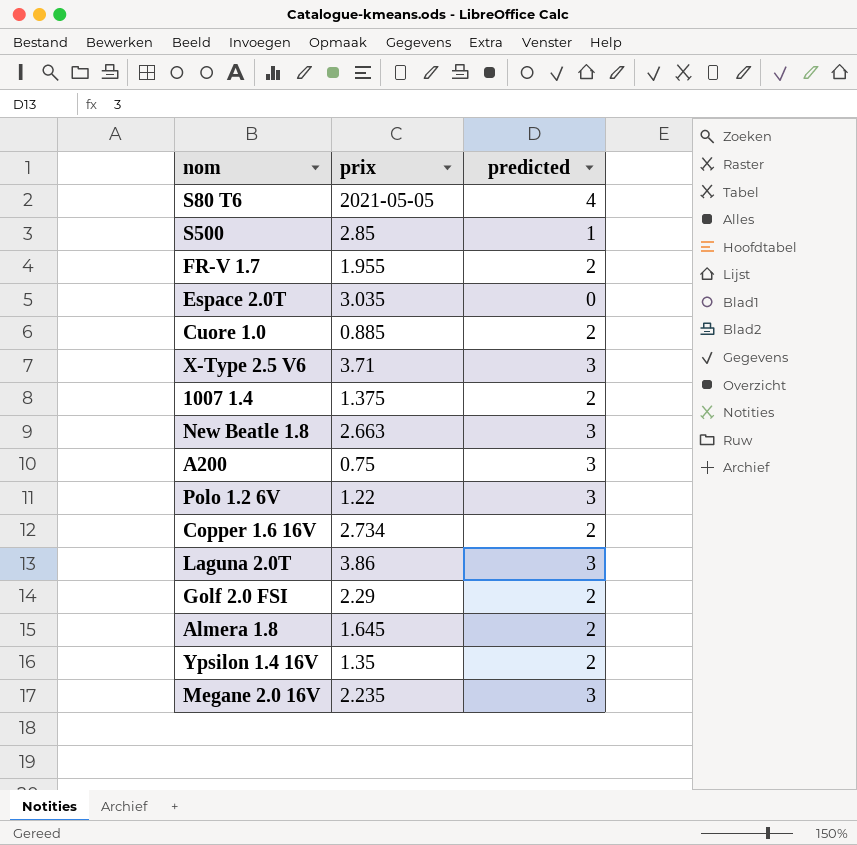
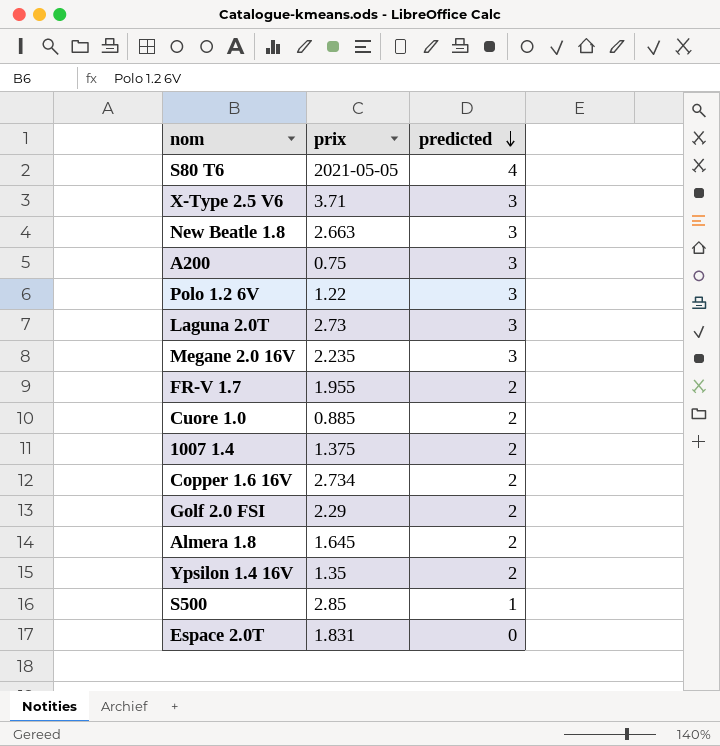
row order: none -> predicted descending
Laguna 2.0T | prix: 3.86 -> 2.73
Espace 2.0T | prix: 3.035 -> 1.831

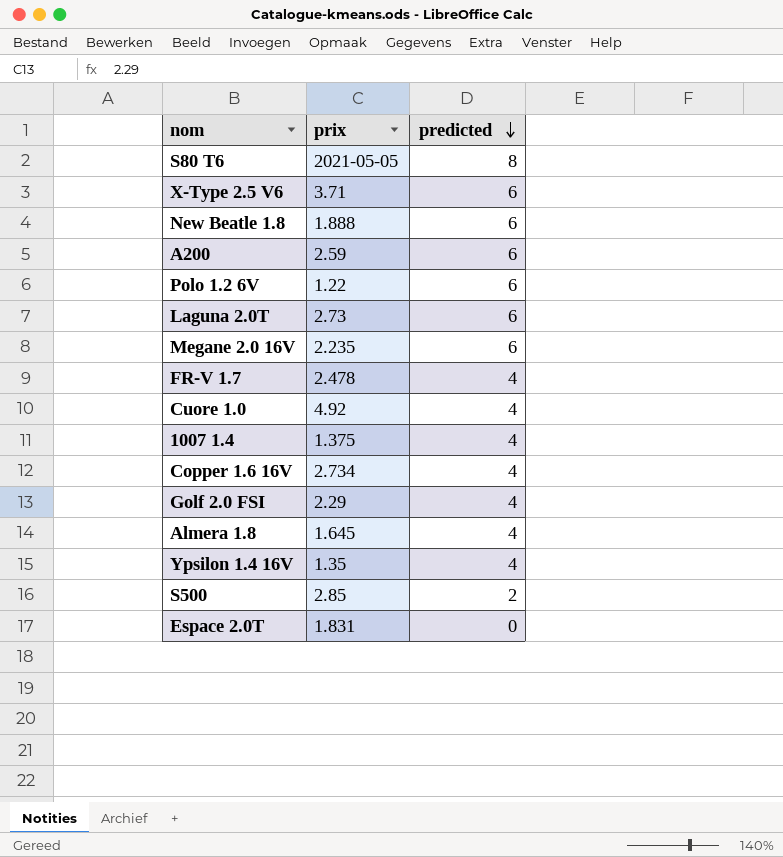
S80 T6 | predicted: 4 -> 8
X-Type 2.5 V6 | predicted: 3 -> 6
New Beatle 1.8 | prix: 2.663 -> 1.888
New Beatle 1.8 | predicted: 3 -> 6
A200 | prix: 0.75 -> 2.59
A200 | predicted: 3 -> 6
Polo 1.2 6V | predicted: 3 -> 6
Laguna 2.0T | predicted: 3 -> 6
Megane 2.0 16V | predicted: 3 -> 6
FR-V 1.7 | prix: 1.955 -> 2.478
FR-V 1.7 | predicted: 2 -> 4
Cuore 1.0 | prix: 0.885 -> 4.92
Cuore 1.0 | predicted: 2 -> 4
1007 1.4 | predicted: 2 -> 4
Copper 1.6 16V | predicted: 2 -> 4
Golf 2.0 FSI | predicted: 2 -> 4
Almera 1.8 | predicted: 2 -> 4
Ypsilon 1.4 16V | predicted: 2 -> 4
S500 | predicted: 1 -> 2

